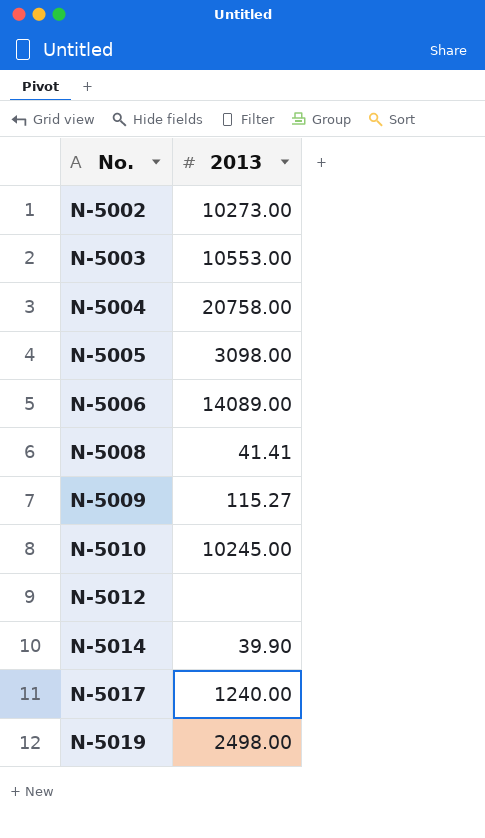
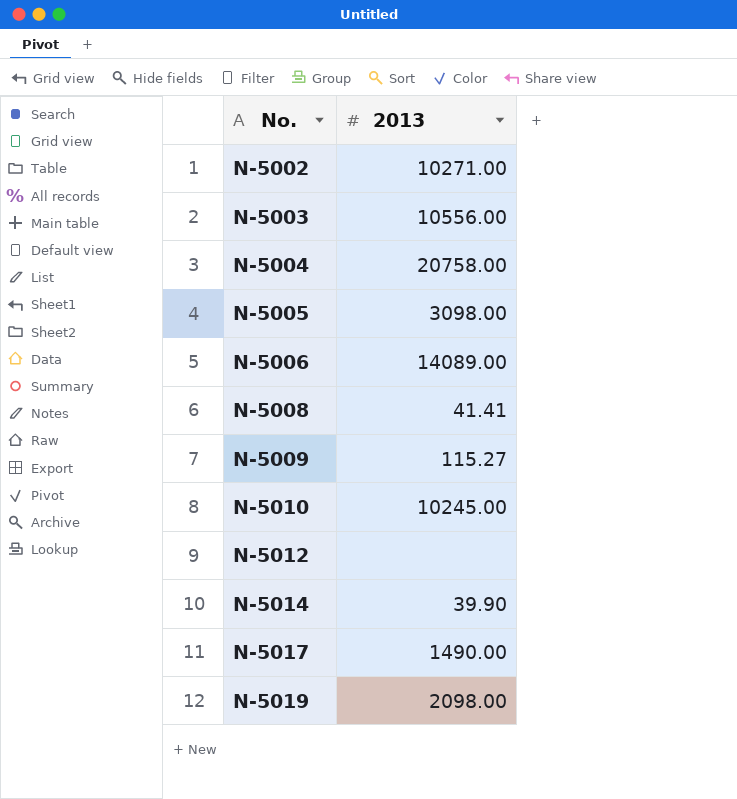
N-5002 | 2013: 10273.00 -> 10271.00
N-5003 | 2013: 10553.00 -> 10556.00
N-5017 | 2013: 1240.00 -> 1490.00
N-5019 | 2013: 2498.00 -> 2098.00

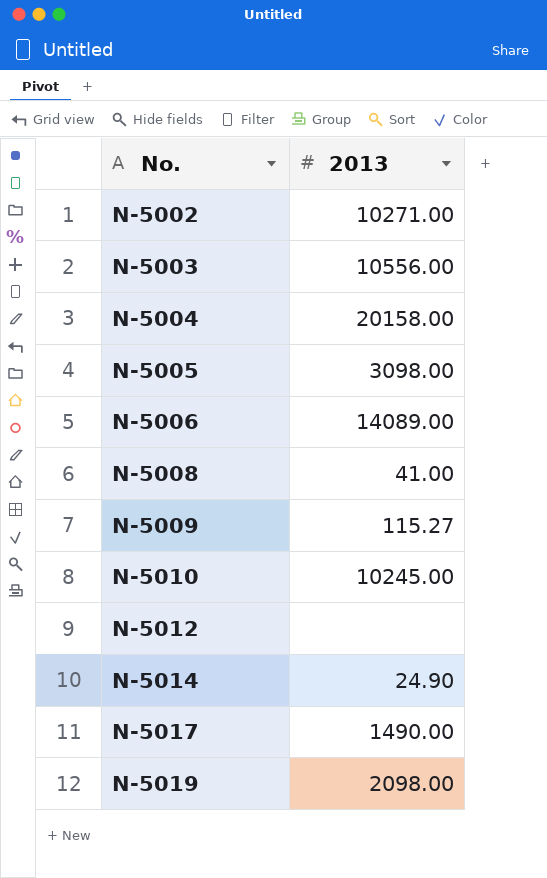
N-5004 | 2013: 20758.00 -> 20158.00
N-5008 | 2013: 41.41 -> 41.00
N-5014 | 2013: 39.90 -> 24.90

